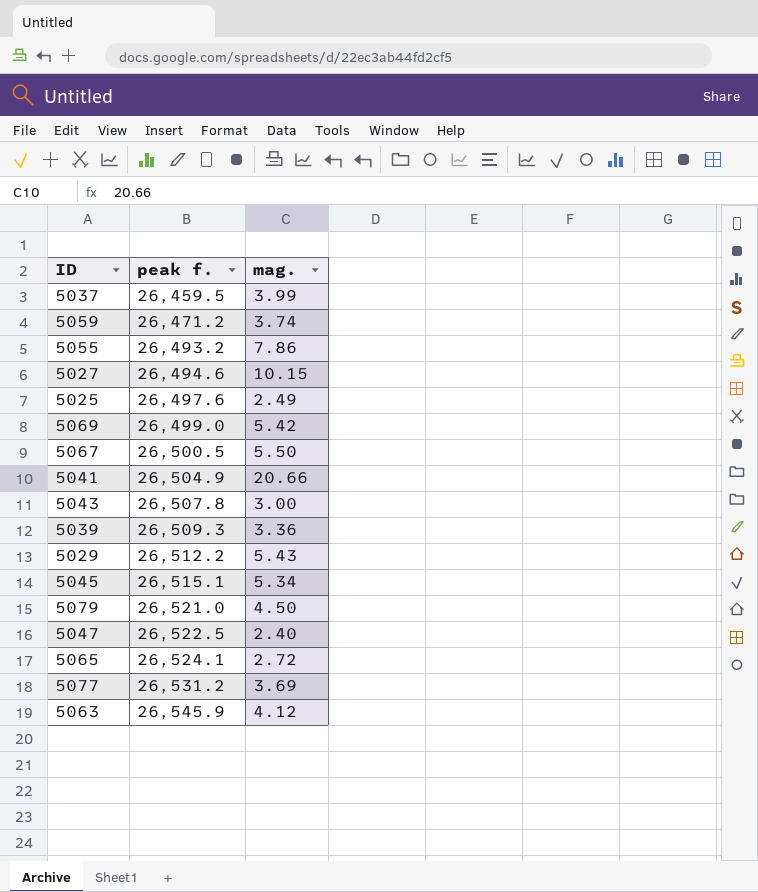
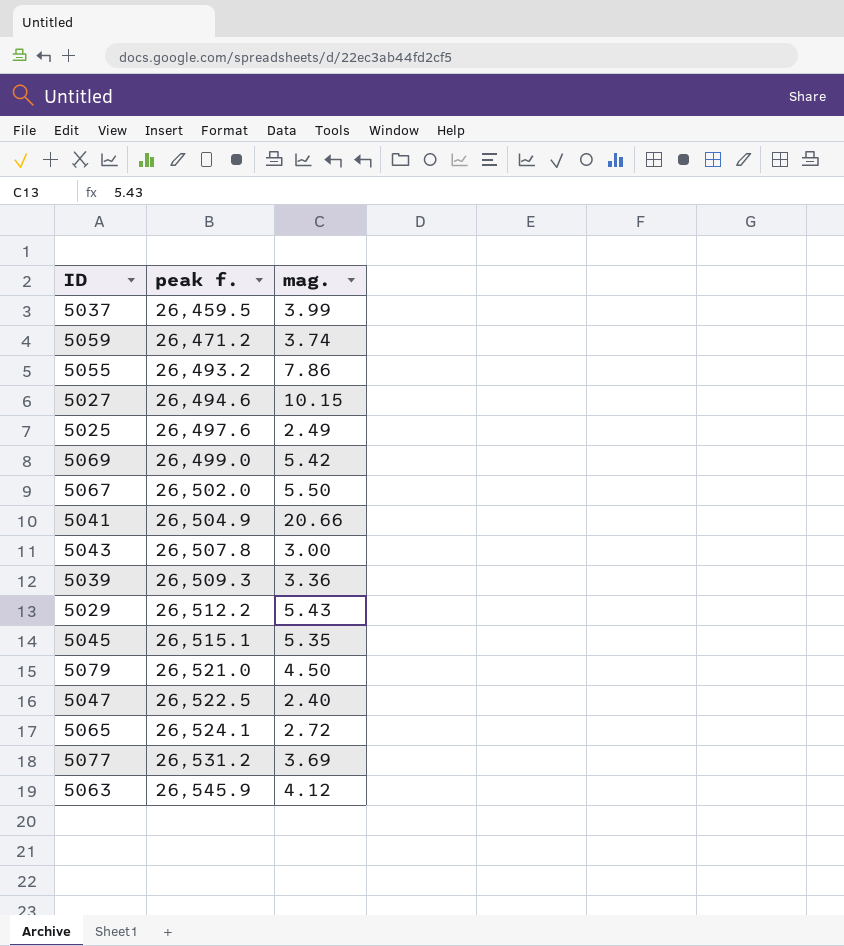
5067 | peak f.: 26,500.5 -> 26,502.0
5045 | mag.: 5.34 -> 5.35

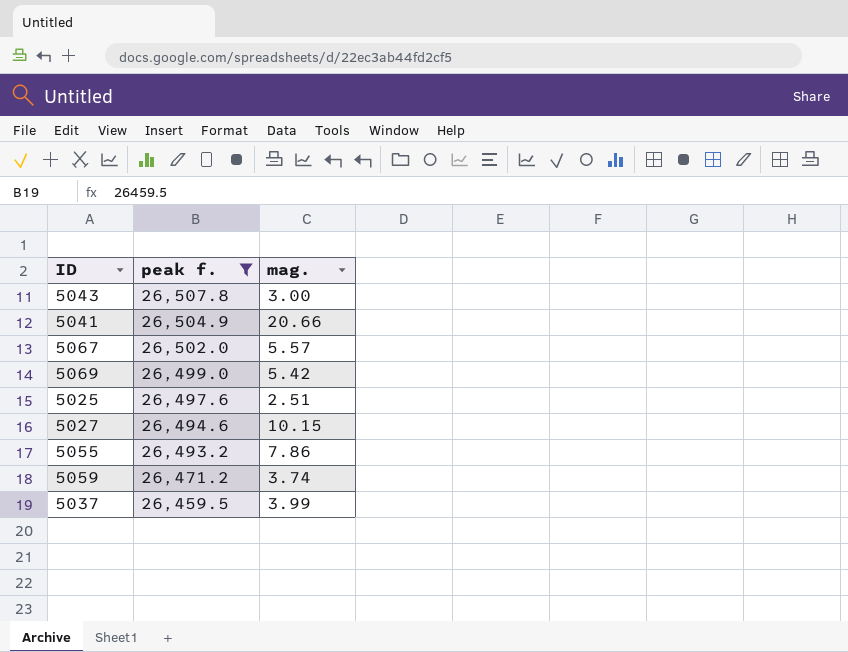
filter: none -> peak f. <= 26,507.8
row order: peak f. ascending -> peak f. descending
5067 | mag.: 5.50 -> 5.57
5025 | mag.: 2.49 -> 2.51

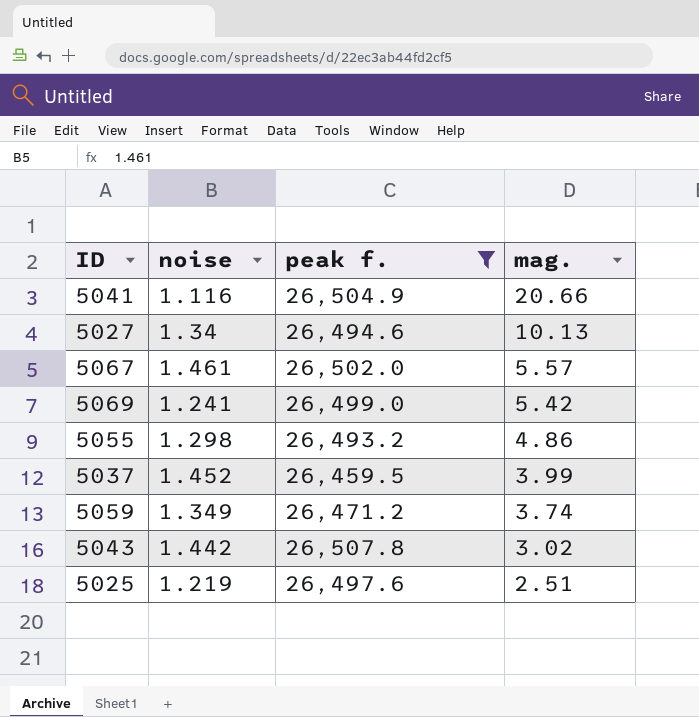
row order: peak f. descending -> mag. descending
column noise | position: none -> 2
5027 | mag.: 10.15 -> 10.13
5055 | mag.: 7.86 -> 4.86
5043 | mag.: 3.00 -> 3.02

